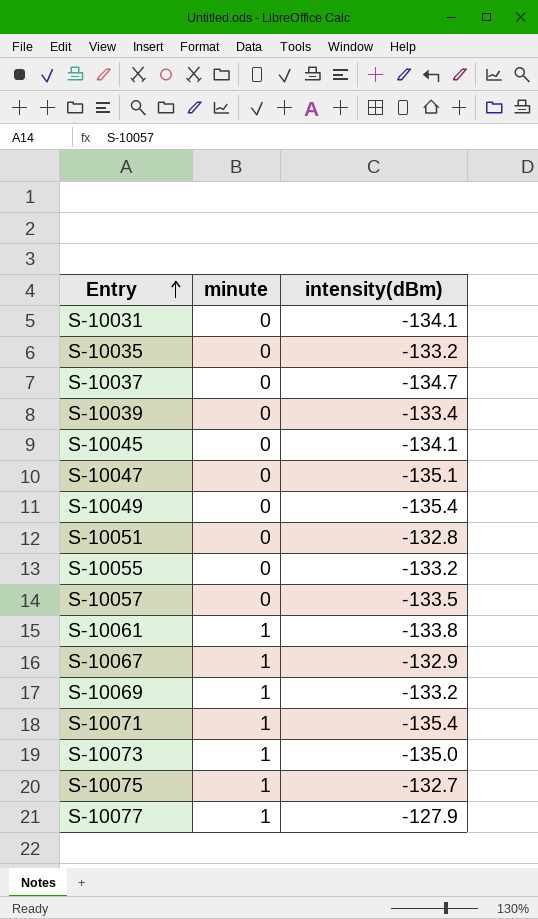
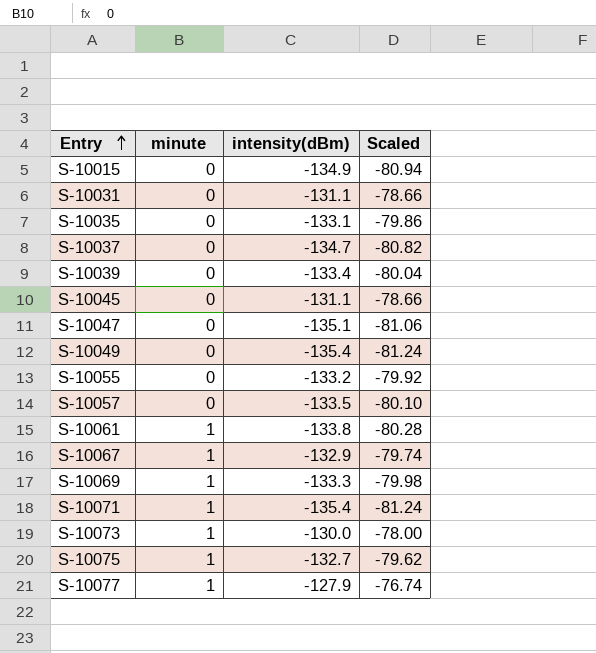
column Scaled | formula: none -> [intensity(dBm)] * 0.6
row S-10051: 0 | -132.8 -> none
row S-10015: none -> 0 | -134.9 | -80.94
S-10031 | intensity(dBm): -134.1 -> -131.1
S-10035 | intensity(dBm): -133.2 -> -133.1
S-10045 | intensity(dBm): -134.1 -> -131.1
S-10069 | intensity(dBm): -133.2 -> -133.3
S-10073 | intensity(dBm): -135.0 -> -130.0

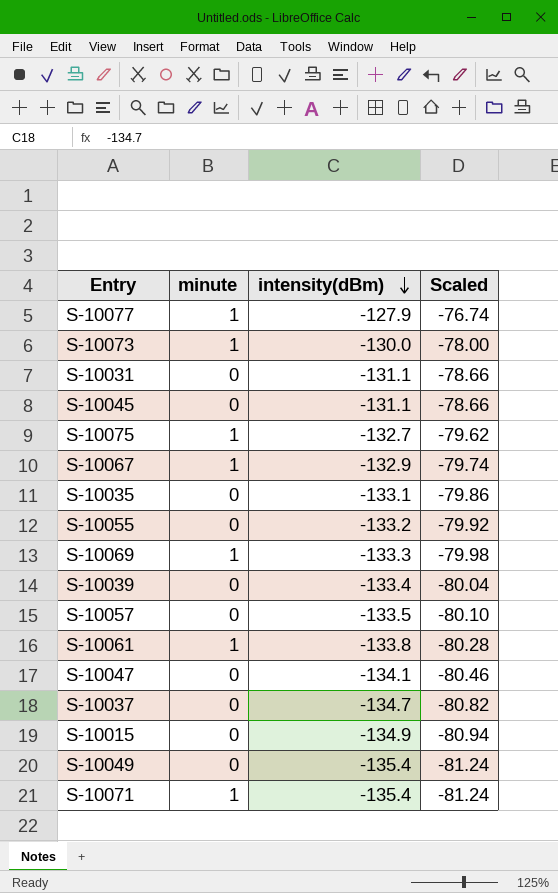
row order: Entry ascending -> intensity(dBm) descending
S-10047 | intensity(dBm): -135.1 -> -134.1
S-10047 | Scaled: -81.06 -> -80.46

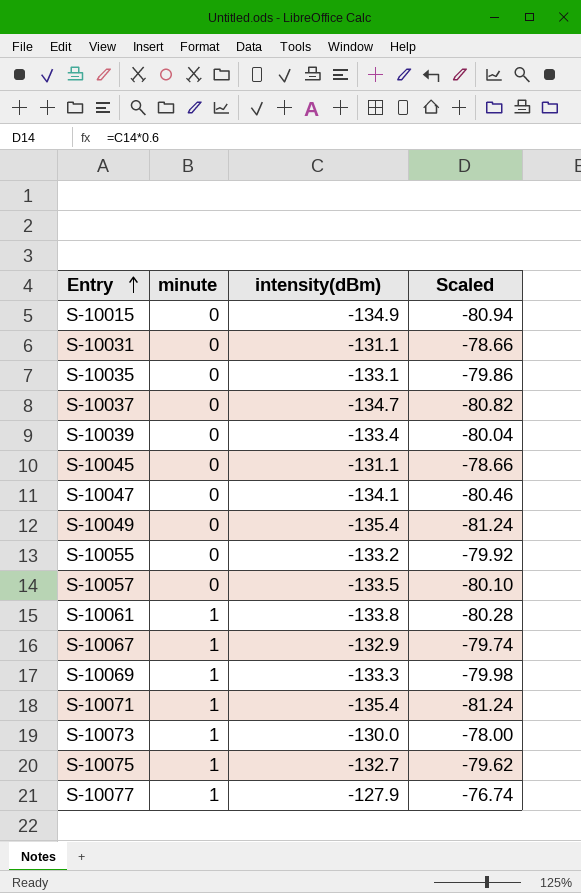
row order: intensity(dBm) descending -> Entry ascending

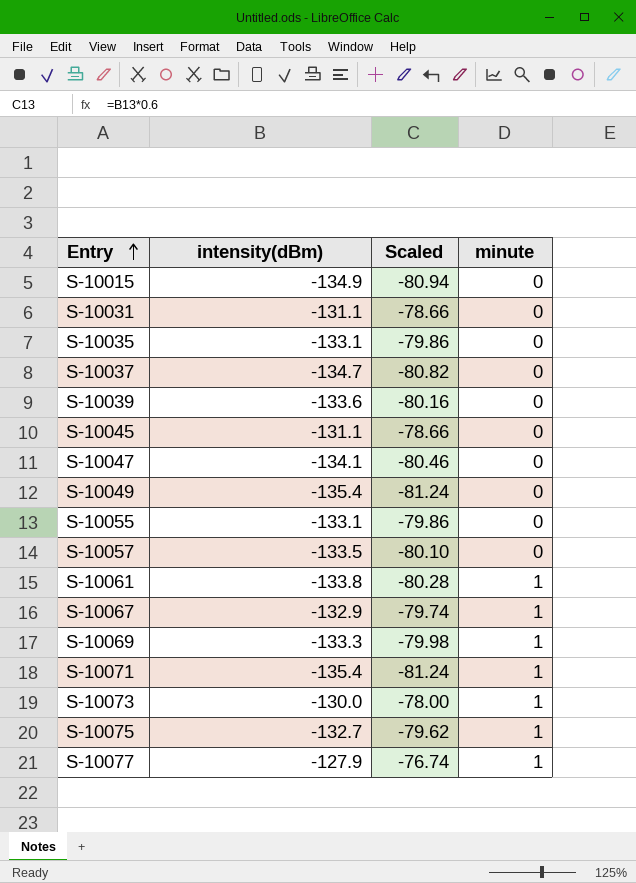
column minute | position: 2 -> 4
S-10039 | intensity(dBm): -133.4 -> -133.6
S-10039 | Scaled: -80.04 -> -80.16
S-10055 | intensity(dBm): -133.2 -> -133.1
S-10055 | Scaled: -79.92 -> -79.86

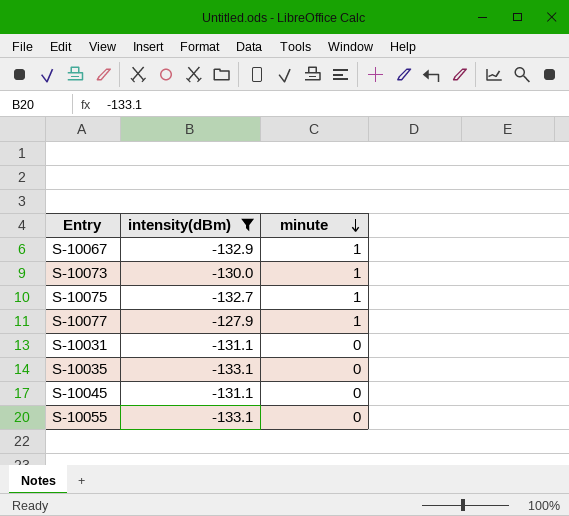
filter: none -> intensity(dBm) >= -133.1
row order: Entry ascending -> minute descending
column Scaled | formula: [intensity(dBm)] * 0.6 -> none

